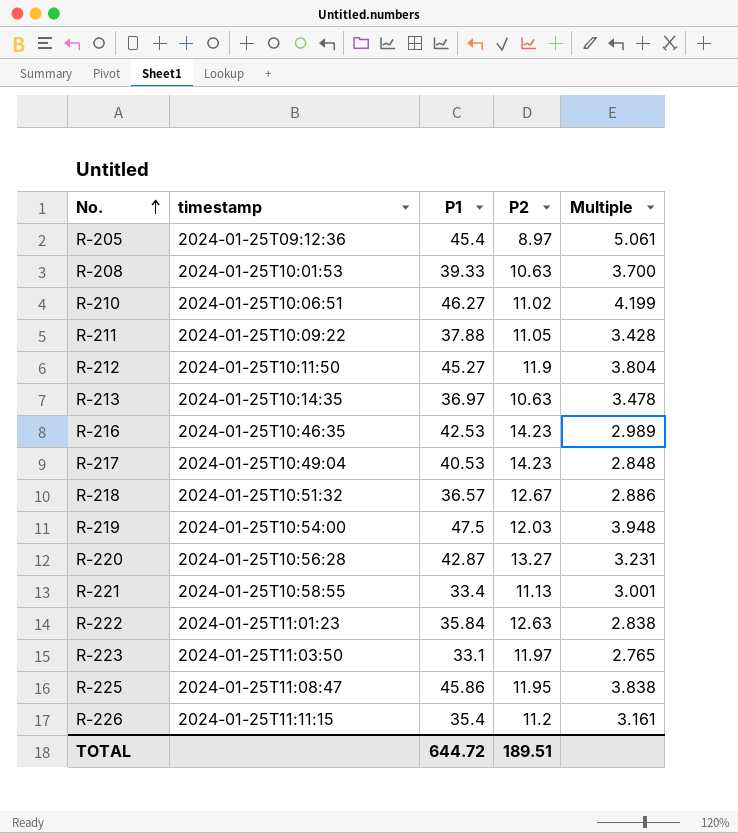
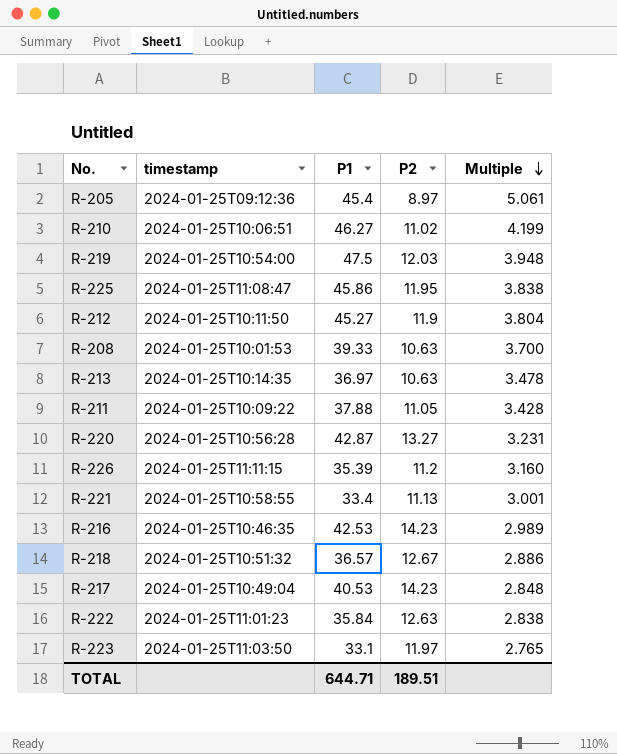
row order: No. ascending -> Multiple descending
R-226 | P1: 35.4 -> 35.39
R-226 | Multiple: 3.161 -> 3.160
TOTAL | P1: 644.72 -> 644.71

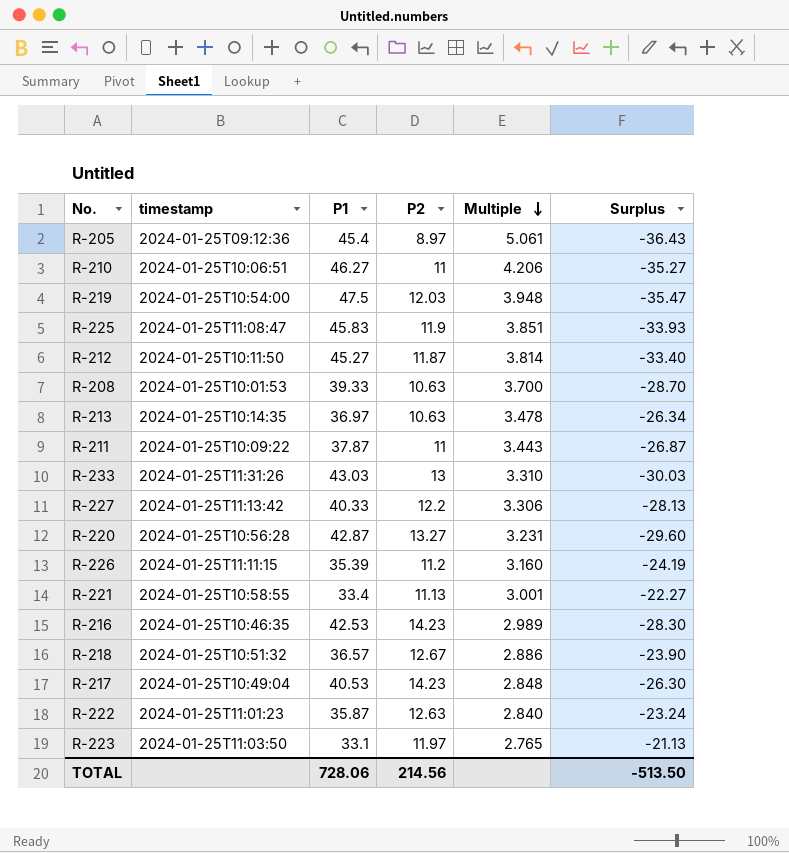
column Surplus | formula: none -> [P2] - [P1]
R-210 | P2: 11.02 -> 11
R-210 | Multiple: 4.199 -> 4.206
R-225 | P1: 45.86 -> 45.83
R-225 | P2: 11.95 -> 11.9
R-225 | Multiple: 3.838 -> 3.851
R-212 | P2: 11.9 -> 11.87
R-212 | Multiple: 3.804 -> 3.814
R-211 | P1: 37.88 -> 37.87
R-211 | P2: 11.05 -> 11
R-211 | Multiple: 3.428 -> 3.443
row R-233: none -> 2024-01-25T11:31:26 | 43.03 | 13 | 3.310 | -30.03
row R-227: none -> 2024-01-25T11:13:42 | 40.33 | 12.2 | 3.306 | -28.13
R-222 | P1: 35.84 -> 35.87
R-222 | Multiple: 2.838 -> 2.840
TOTAL | P1: 644.71 -> 728.06
TOTAL | P2: 189.51 -> 214.56

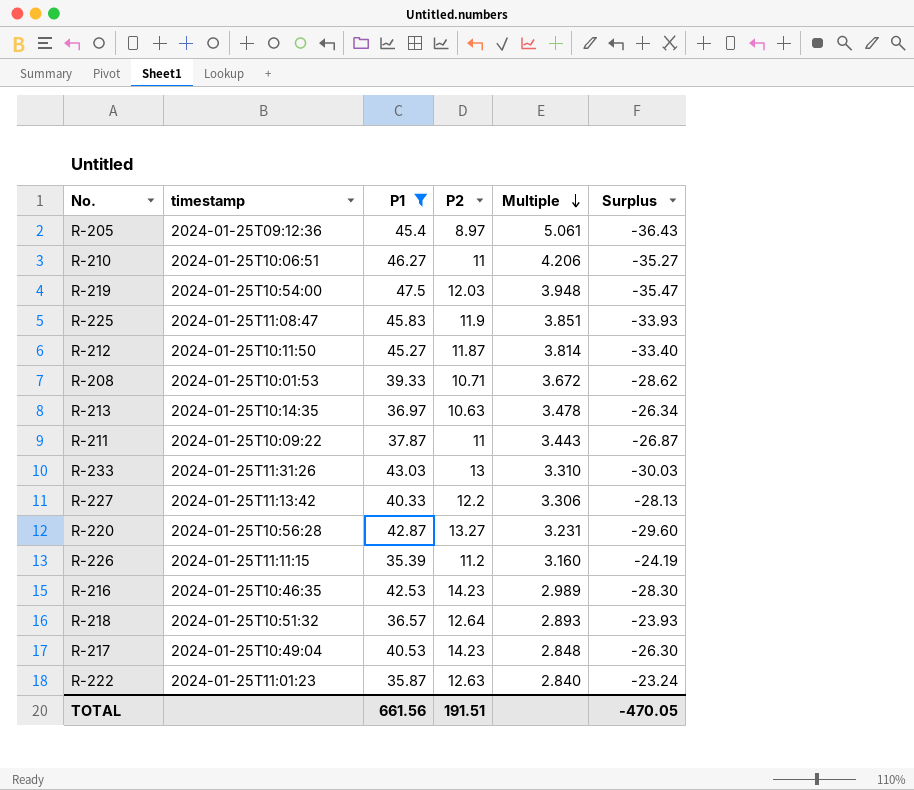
filter: none -> P1 >= 35.39
R-208 | P2: 10.63 -> 10.71
R-208 | Multiple: 3.700 -> 3.672
R-208 | Surplus: -28.70 -> -28.62
R-218 | P2: 12.67 -> 12.64
R-218 | Multiple: 2.886 -> 2.893
R-218 | Surplus: -23.90 -> -23.93
TOTAL | P1: 728.06 -> 661.56
TOTAL | P2: 214.56 -> 191.51
TOTAL | Surplus: -513.50 -> -470.05

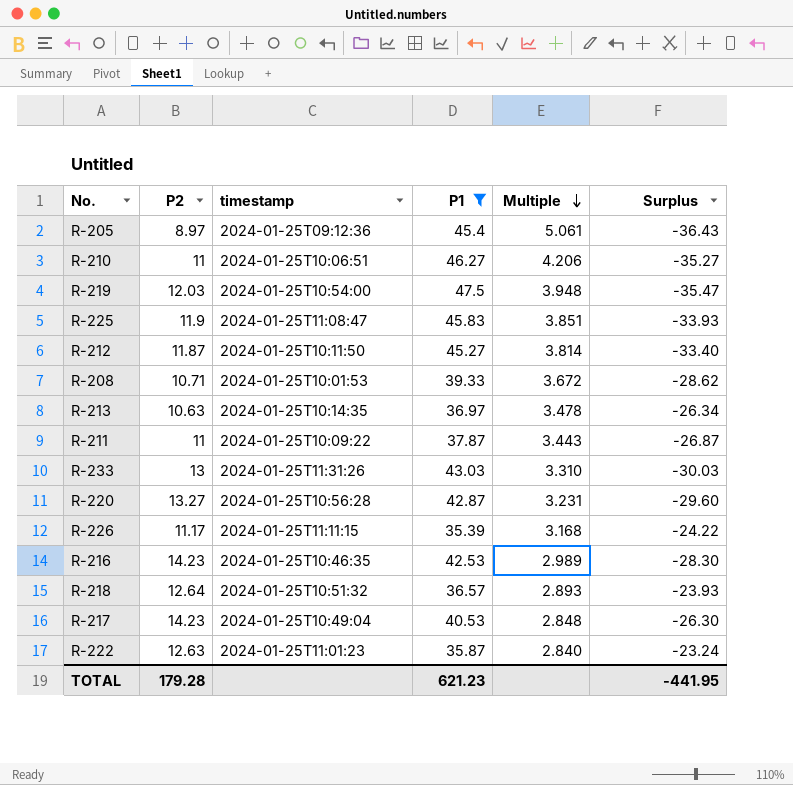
column P2 | position: 4 -> 2
row R-227: 2024-01-25T11:13:42 | 40.33 | 12.2 | 3.306 | -28.13 -> none
R-226 | P2: 11.2 -> 11.17
R-226 | Multiple: 3.160 -> 3.168
R-226 | Surplus: -24.19 -> -24.22
TOTAL | P2: 191.51 -> 179.28
TOTAL | P1: 661.56 -> 621.23
TOTAL | Surplus: -470.05 -> -441.95

